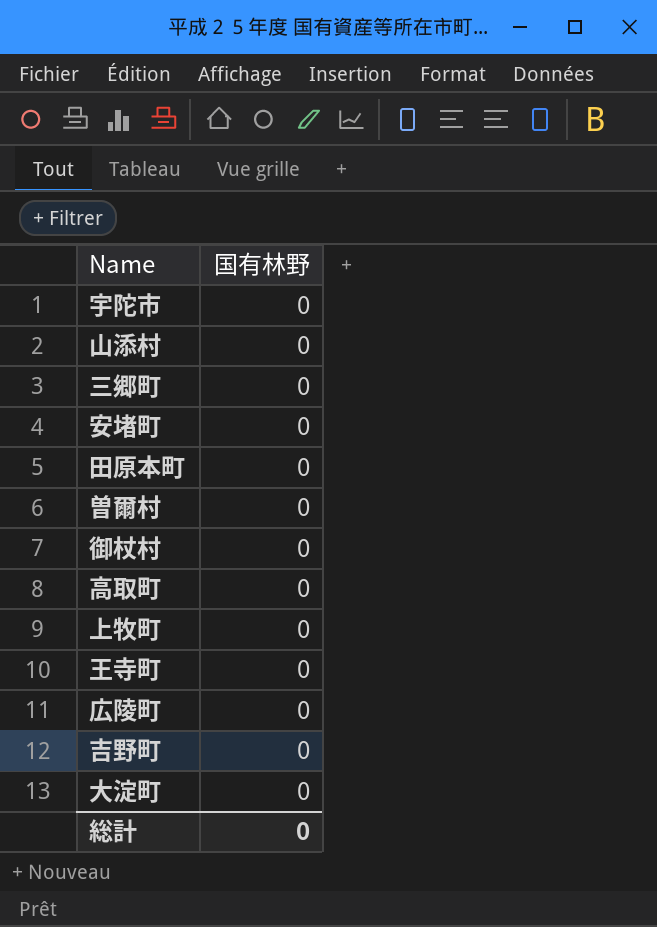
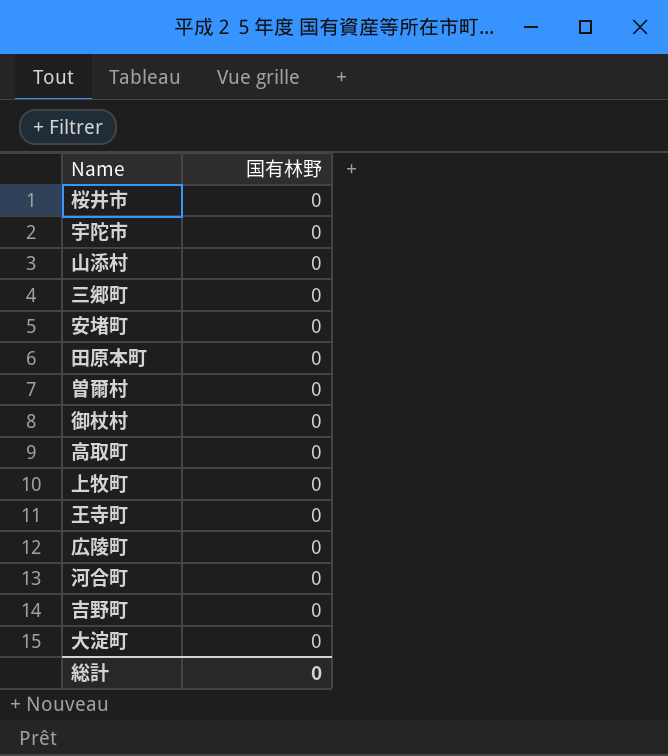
row 桜井市: none -> 0
row 河合町: none -> 0

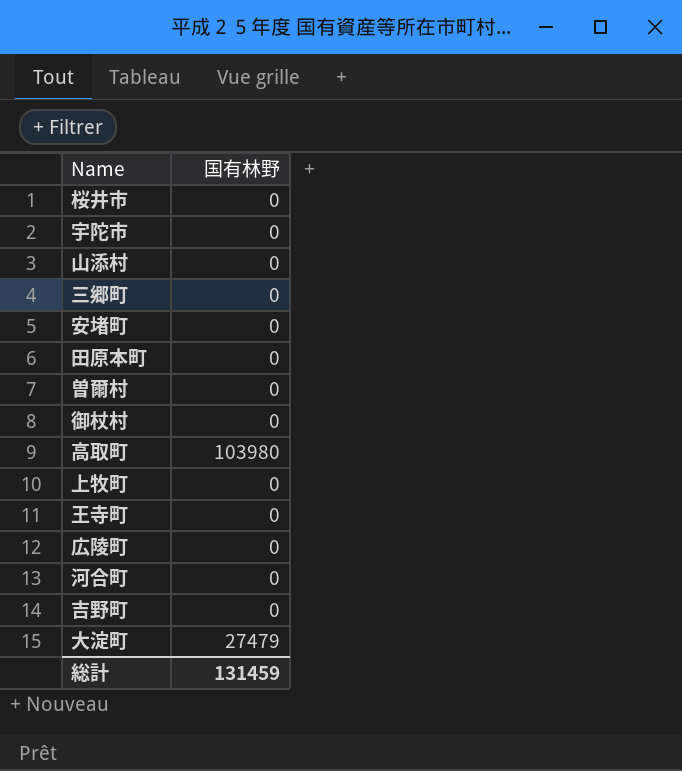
高取町 | 国有林野: 0 -> 103980
大淀町 | 国有林野: 0 -> 27479
総計 | 国有林野: 0 -> 131459

